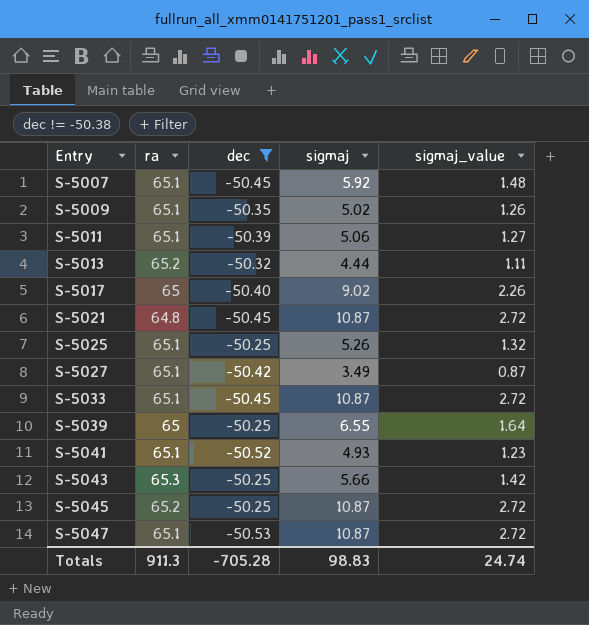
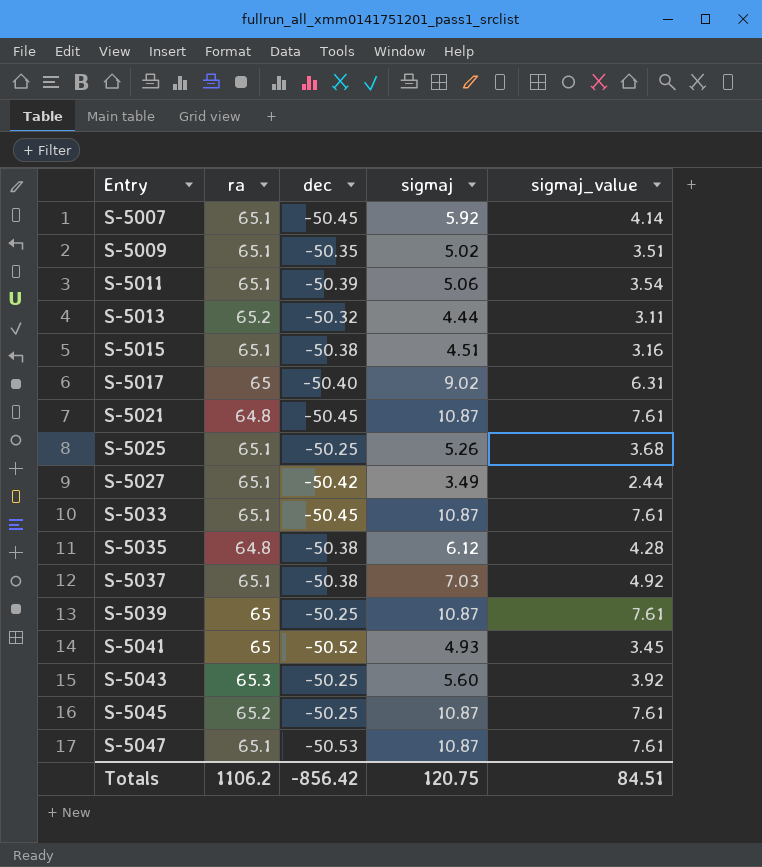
filter: dec != -50.38 -> none
column sigmaj_value | formula: [sigmaj] * 0.25 -> [sigmaj] * 0.7
S-5039 | sigmaj: 6.55 -> 10.87
S-5041 | ra: 65.1 -> 65
S-5043 | sigmaj: 5.66 -> 5.60
Totals | ra: 911.3 -> 1106.2
Totals | dec: -705.28 -> -856.42
Totals | sigmaj: 98.83 -> 120.75
Totals | sigmaj_value: 24.74 -> 84.51

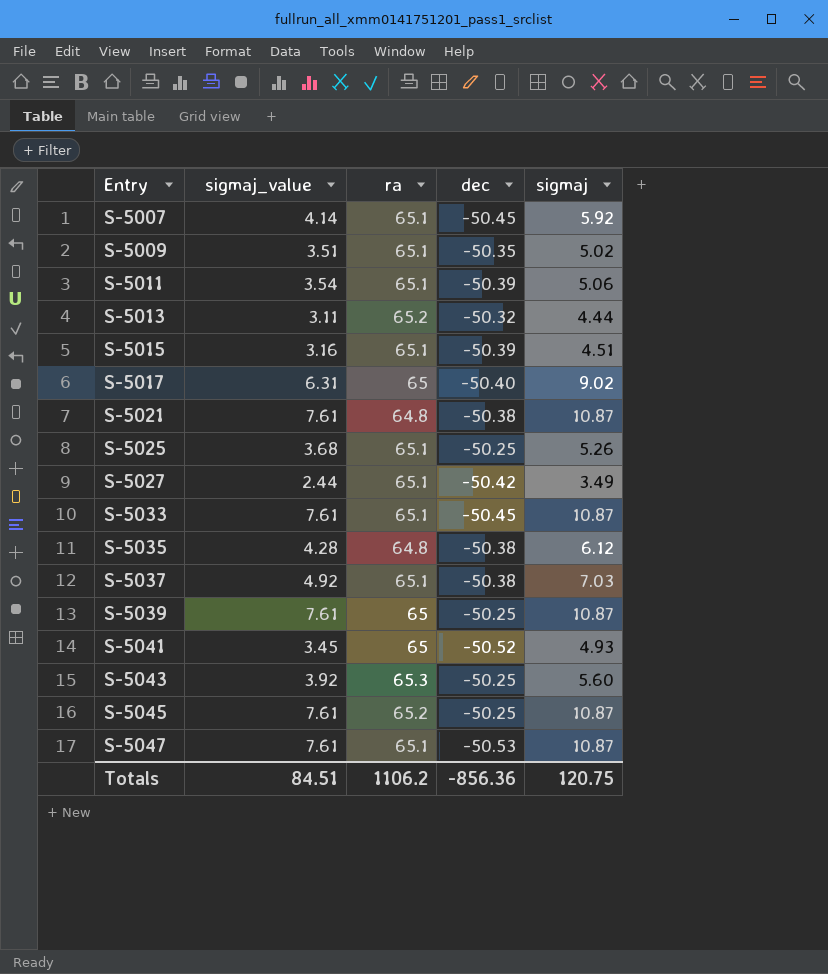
column sigmaj_value | position: 5 -> 2
S-5015 | dec: -50.38 -> -50.39
S-5021 | dec: -50.45 -> -50.38
Totals | dec: -856.42 -> -856.36

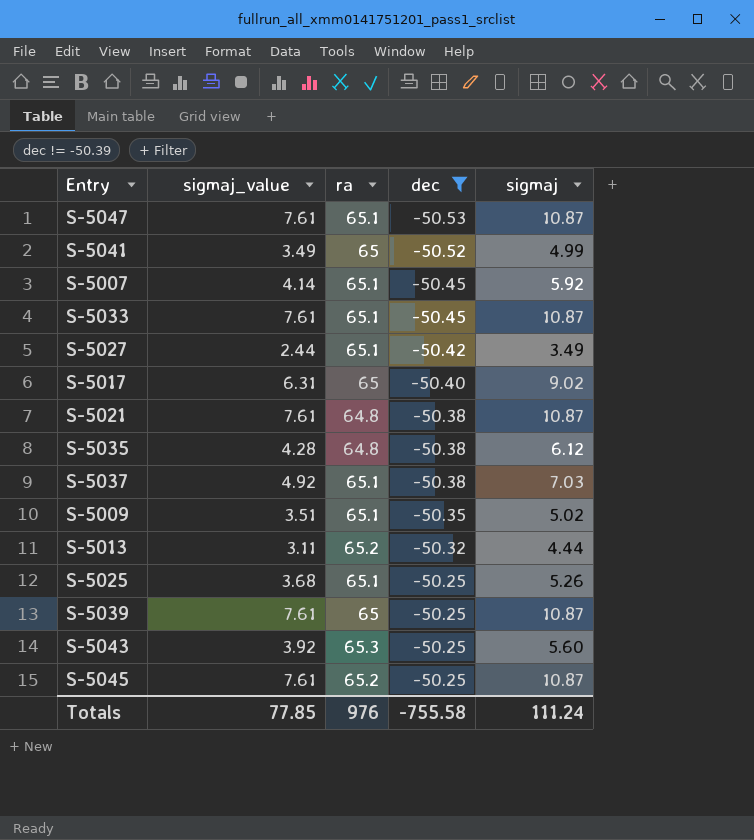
filter: none -> dec != -50.39
row order: Entry ascending -> dec ascending
S-5041 | sigmaj_value: 3.45 -> 3.49
S-5041 | sigmaj: 4.93 -> 4.99
Totals | sigmaj_value: 84.51 -> 77.85
Totals | ra: 1106.2 -> 976
Totals | dec: -856.36 -> -755.58
Totals | sigmaj: 120.75 -> 111.24

